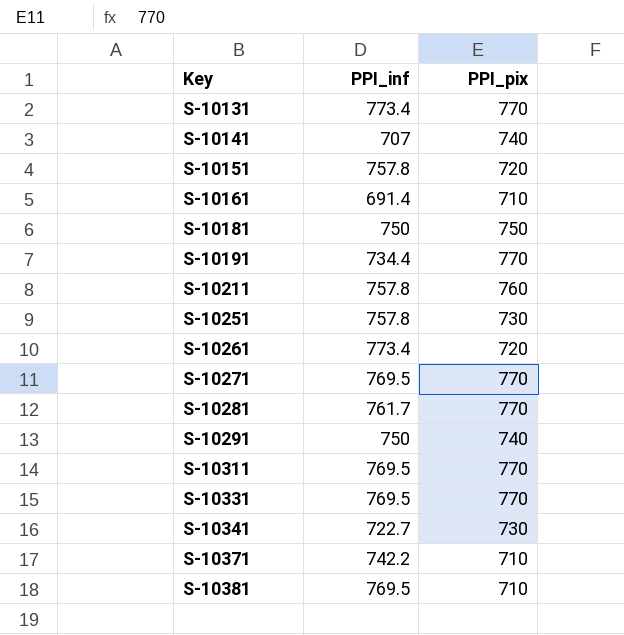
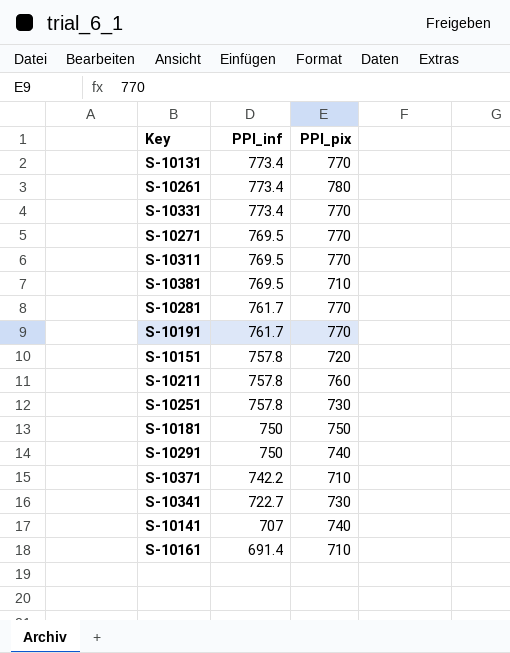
row order: Key ascending -> PPI_inf descending
S-10261 | PPI_pix: 720 -> 780
S-10331 | PPI_inf: 769.5 -> 773.4
S-10191 | PPI_inf: 734.4 -> 761.7

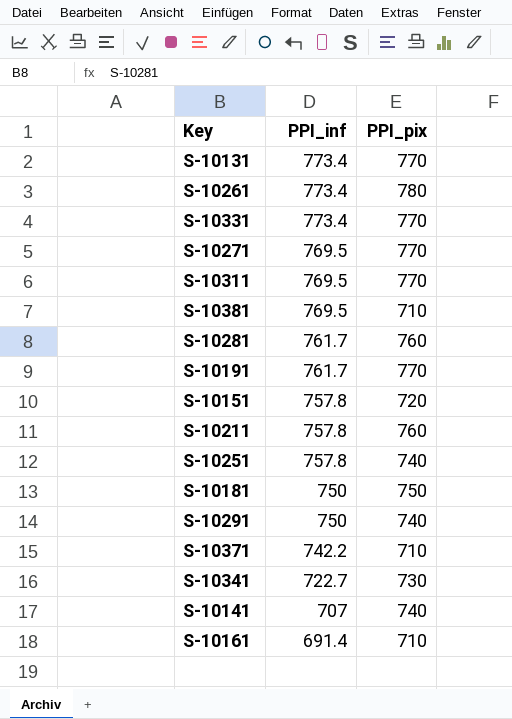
S-10281 | PPI_pix: 770 -> 760
S-10251 | PPI_pix: 730 -> 740

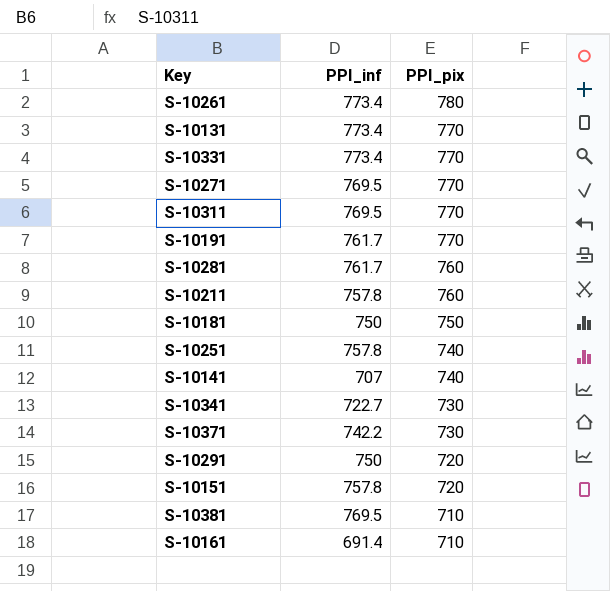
row order: PPI_inf descending -> PPI_pix descending
S-10371 | PPI_pix: 710 -> 730
S-10291 | PPI_pix: 740 -> 720

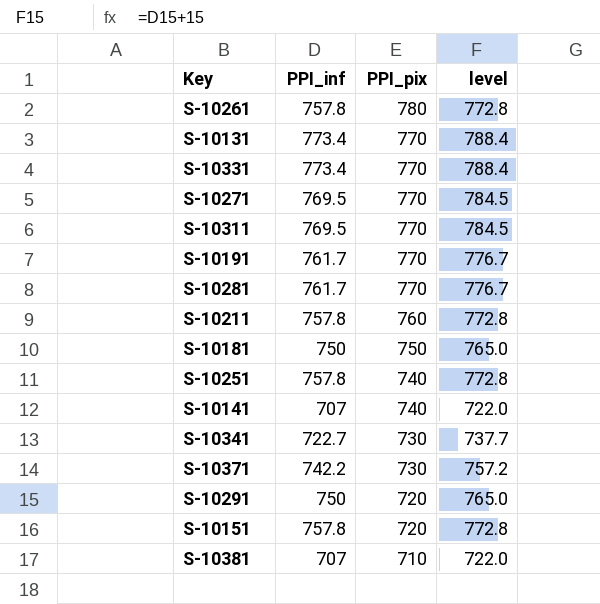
column level | formula: none -> [PPI_inf] + 15
row S-10161: 691.4 | 710 -> none
S-10261 | PPI_inf: 773.4 -> 757.8
S-10281 | PPI_pix: 760 -> 770
S-10381 | PPI_inf: 769.5 -> 707

